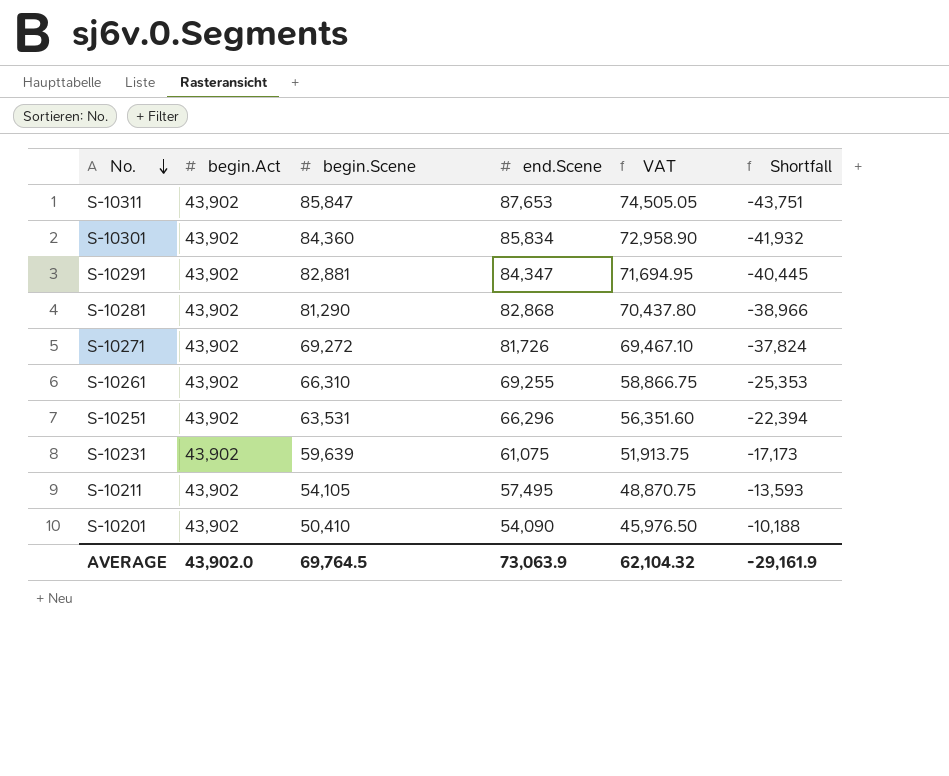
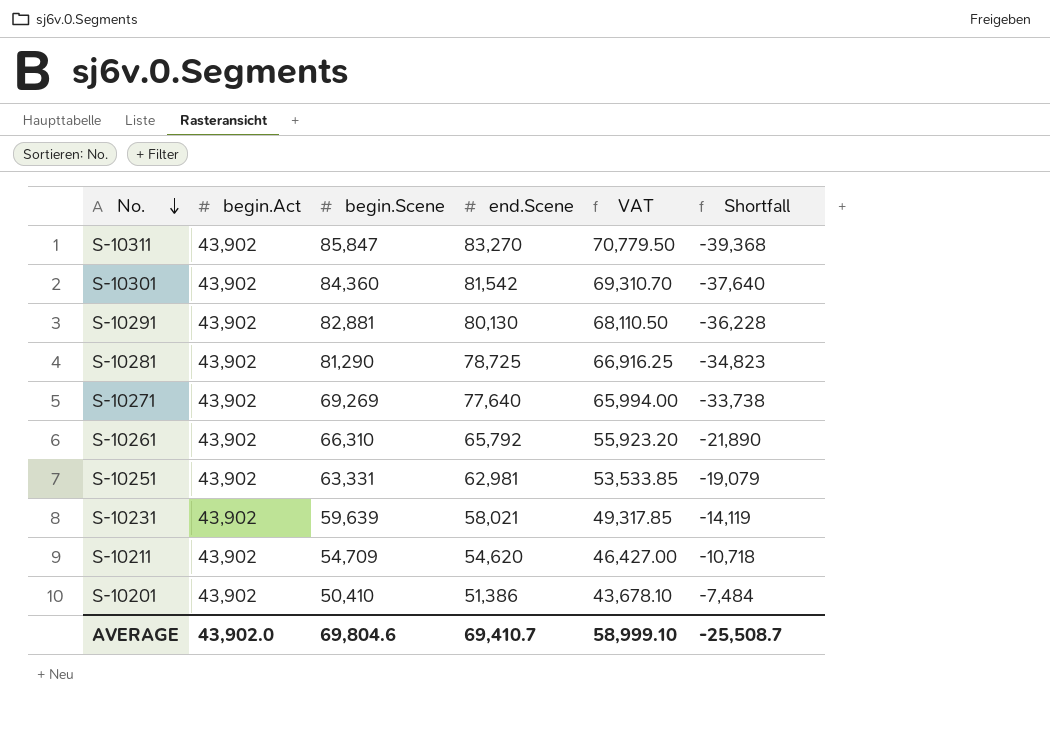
S-10311 | end.Scene: 87,653 -> 83,270
S-10311 | VAT: 74,505.05 -> 70,779.50
S-10311 | Shortfall: -43,751 -> -39,368
S-10301 | end.Scene: 85,834 -> 81,542
S-10301 | VAT: 72,958.90 -> 69,310.70
S-10301 | Shortfall: -41,932 -> -37,640
S-10291 | end.Scene: 84,347 -> 80,130
S-10291 | VAT: 71,694.95 -> 68,110.50
S-10291 | Shortfall: -40,445 -> -36,228
S-10281 | end.Scene: 82,868 -> 78,725
S-10281 | VAT: 70,437.80 -> 66,916.25
S-10281 | Shortfall: -38,966 -> -34,823
S-10271 | begin.Scene: 69,272 -> 69,269
S-10271 | end.Scene: 81,726 -> 77,640
S-10271 | VAT: 69,467.10 -> 65,994.00
S-10271 | Shortfall: -37,824 -> -33,738
S-10261 | end.Scene: 69,255 -> 65,792
S-10261 | VAT: 58,866.75 -> 55,923.20
S-10261 | Shortfall: -25,353 -> -21,890
S-10251 | begin.Scene: 63,531 -> 63,331
S-10251 | end.Scene: 66,296 -> 62,981
S-10251 | VAT: 56,351.60 -> 53,533.85
S-10251 | Shortfall: -22,394 -> -19,079
S-10231 | end.Scene: 61,075 -> 58,021
S-10231 | VAT: 51,913.75 -> 49,317.85
S-10231 | Shortfall: -17,173 -> -14,119
S-10211 | begin.Scene: 54,105 -> 54,709
S-10211 | end.Scene: 57,495 -> 54,620
S-10211 | VAT: 48,870.75 -> 46,427.00
S-10211 | Shortfall: -13,593 -> -10,718
S-10201 | end.Scene: 54,090 -> 51,386
S-10201 | VAT: 45,976.50 -> 43,678.10
S-10201 | Shortfall: -10,188 -> -7,484
AVERAGE | begin.Scene: 69,764.5 -> 69,804.6
AVERAGE | end.Scene: 73,063.9 -> 69,410.7
AVERAGE | VAT: 62,104.32 -> 58,999.10
AVERAGE | Shortfall: -29,161.9 -> -25,508.7

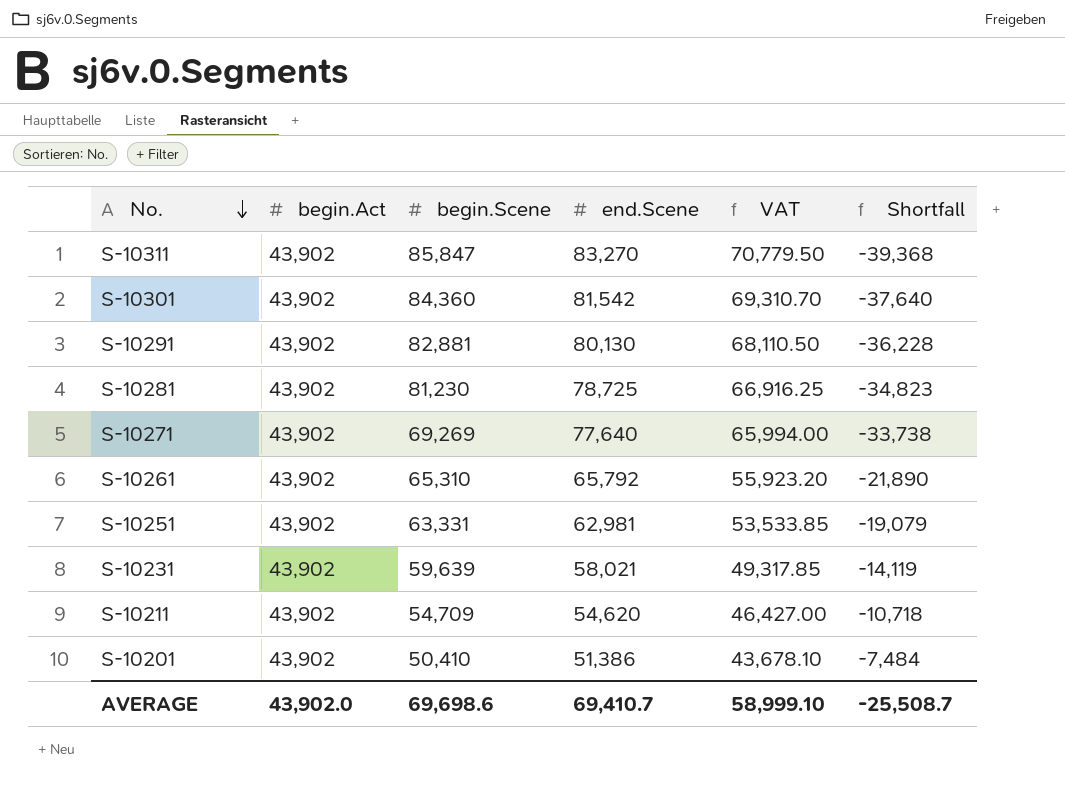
S-10281 | begin.Scene: 81,290 -> 81,230
S-10261 | begin.Scene: 66,310 -> 65,310
AVERAGE | begin.Scene: 69,804.6 -> 69,698.6

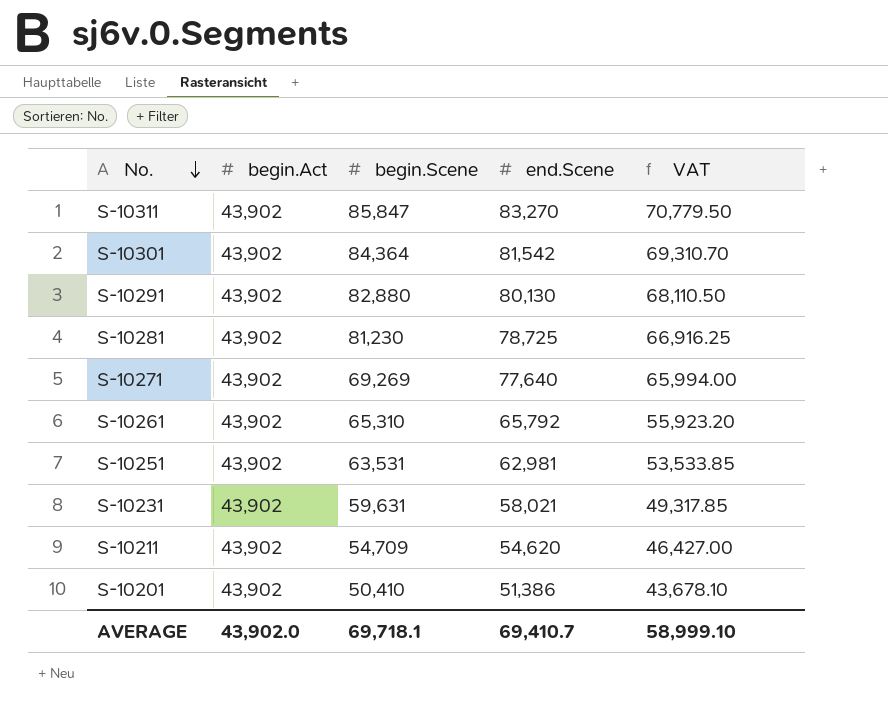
column Shortfall | formula: [begin.Act] - [end.Scene] -> none
S-10301 | begin.Scene: 84,360 -> 84,364
S-10291 | begin.Scene: 82,881 -> 82,880
S-10251 | begin.Scene: 63,331 -> 63,531
S-10231 | begin.Scene: 59,639 -> 59,631
AVERAGE | begin.Scene: 69,698.6 -> 69,718.1

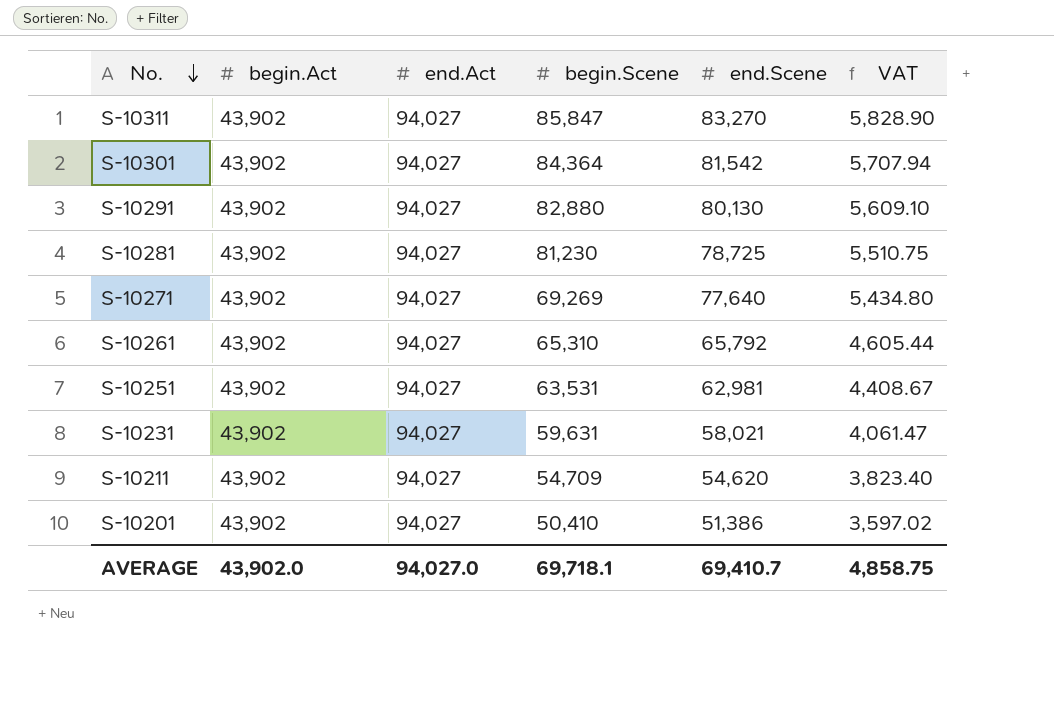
column end.Act | position: none -> 3
column VAT | formula: [end.Scene] * 0.85 -> [end.Scene] * 0.07
AVERAGE | VAT: 58,999.10 -> 4,858.75

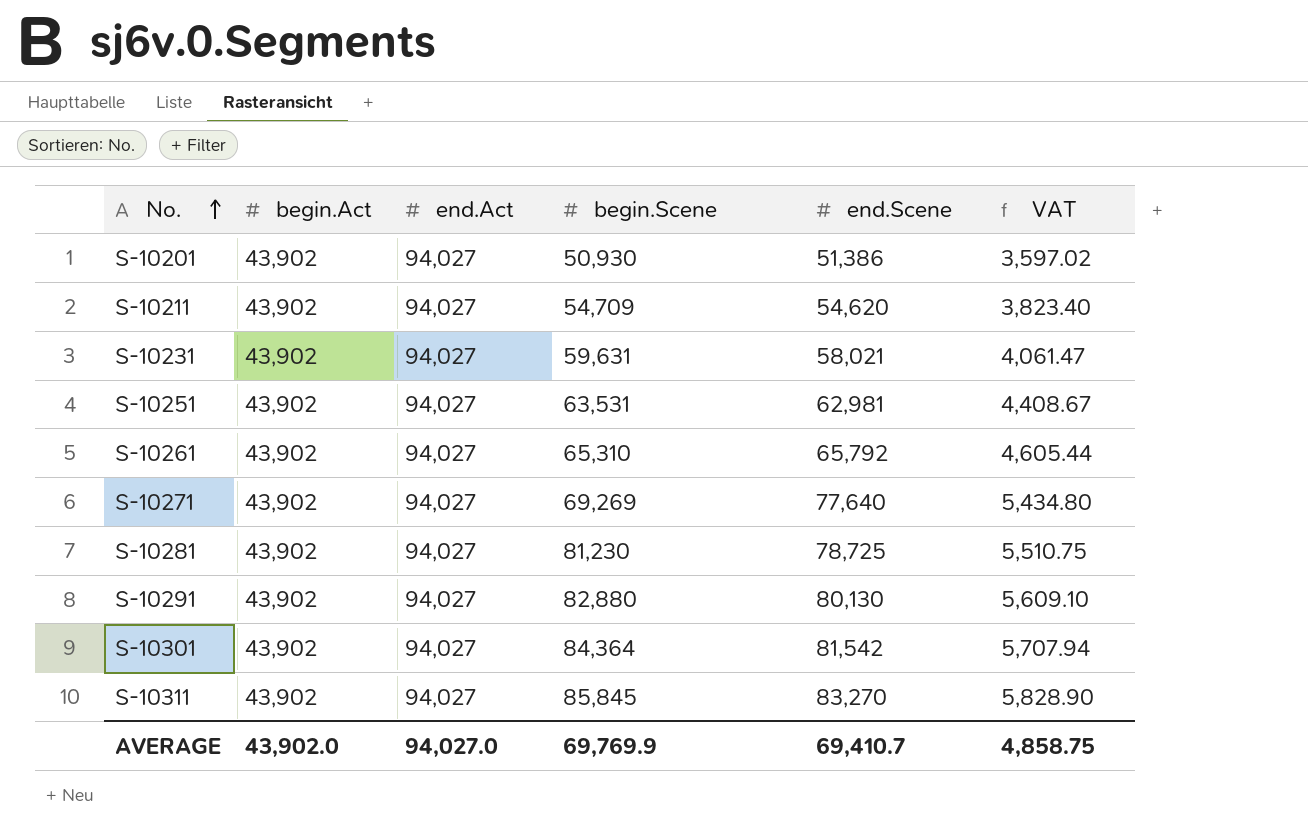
row order: No. descending -> No. ascending
S-10201 | begin.Scene: 50,410 -> 50,930
S-10311 | begin.Scene: 85,847 -> 85,845
AVERAGE | begin.Scene: 69,718.1 -> 69,769.9

